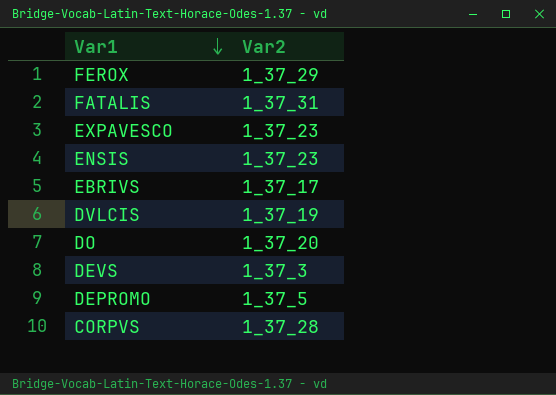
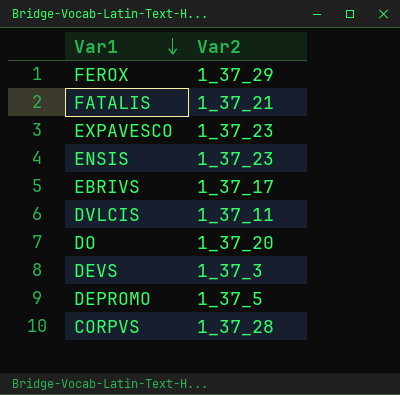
FATALIS | Var2: 1_37_31 -> 1_37_21
DVLCIS | Var2: 1_37_19 -> 1_37_11

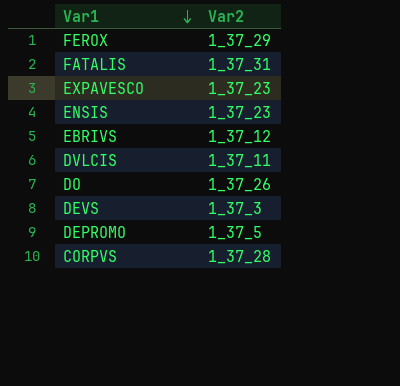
FATALIS | Var2: 1_37_21 -> 1_37_31
EBRIVS | Var2: 1_37_17 -> 1_37_12
DO | Var2: 1_37_20 -> 1_37_26

